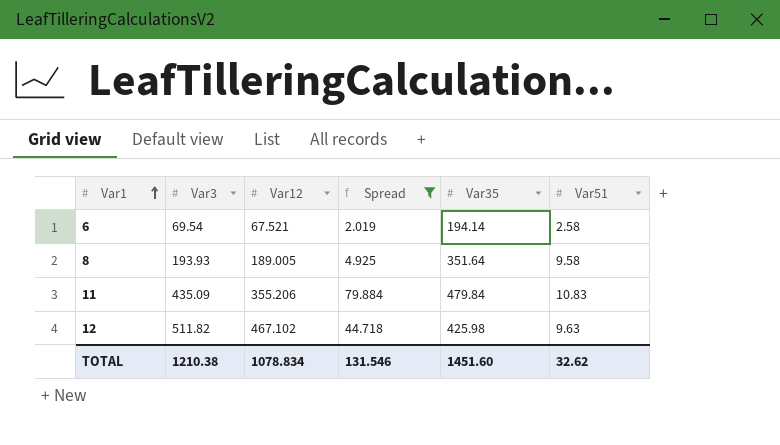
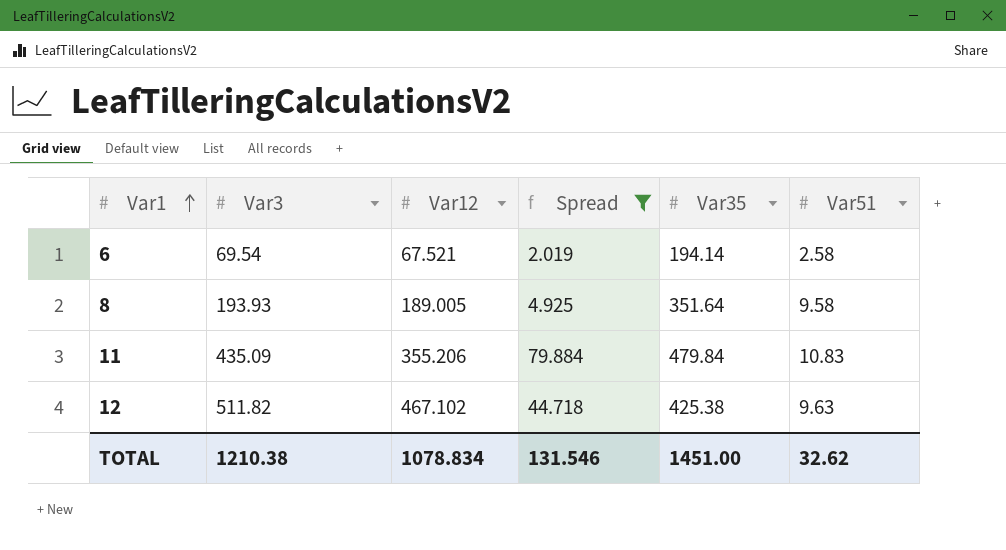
12 | Var35: 425.98 -> 425.38
TOTAL | Var35: 1451.60 -> 1451.00

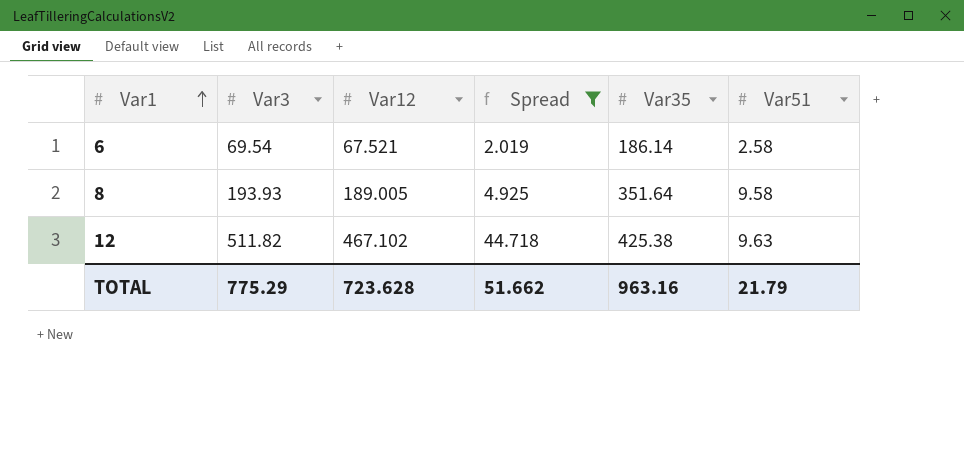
row 11: 435.09 | 355.206 | 79.884 | 479.84 | 10.83 -> none
6 | Var35: 194.14 -> 186.14
TOTAL | Var3: 1210.38 -> 775.29
TOTAL | Var12: 1078.834 -> 723.628
TOTAL | Spread: 131.546 -> 51.662
TOTAL | Var35: 1451.00 -> 963.16
TOTAL | Var51: 32.62 -> 21.79

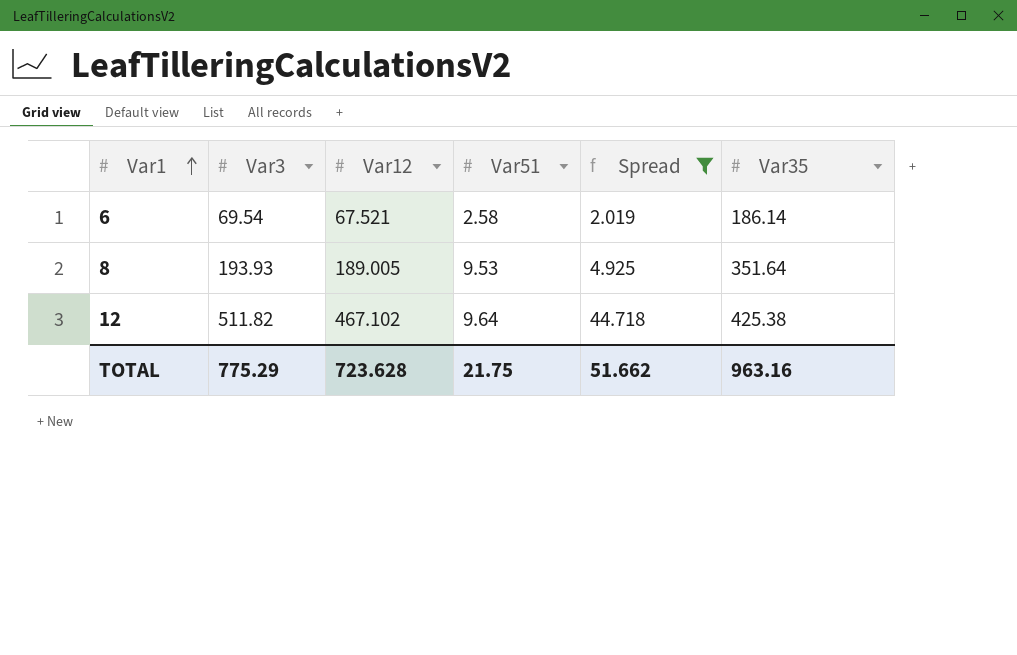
column Var51 | position: 6 -> 4
8 | Var51: 9.58 -> 9.53
12 | Var51: 9.63 -> 9.64
TOTAL | Var51: 21.79 -> 21.75

